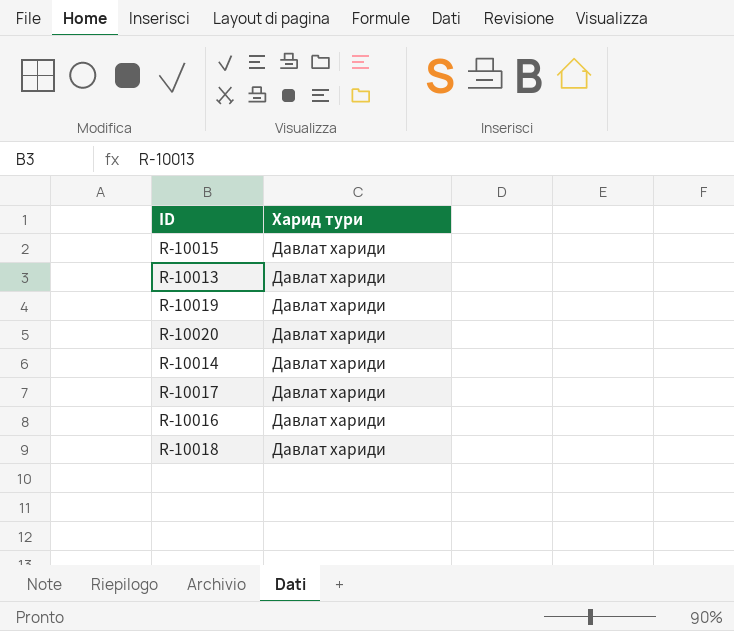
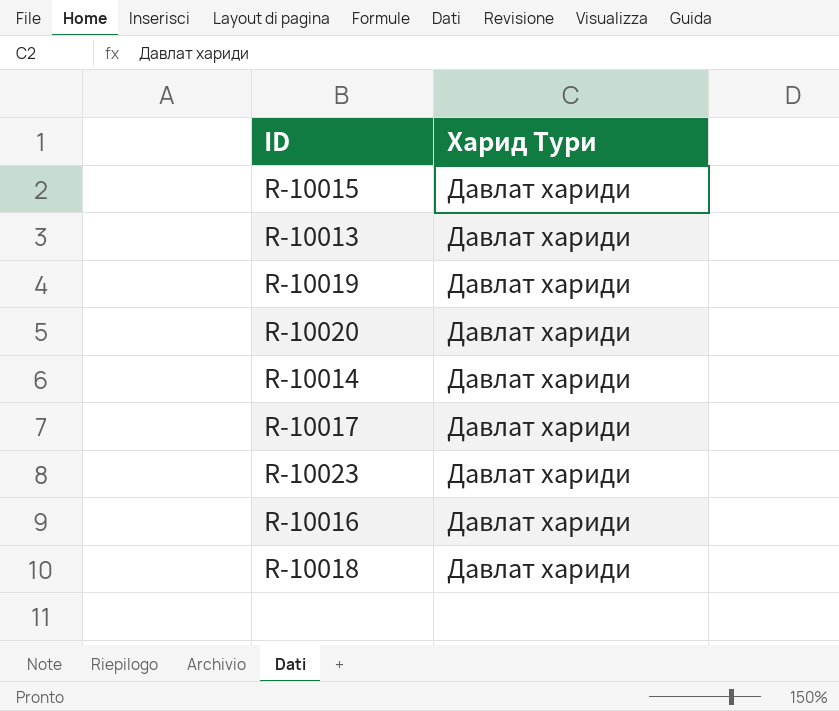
column name: Харид тури -> Харид Тури
row R-10023: none -> Давлат хариди

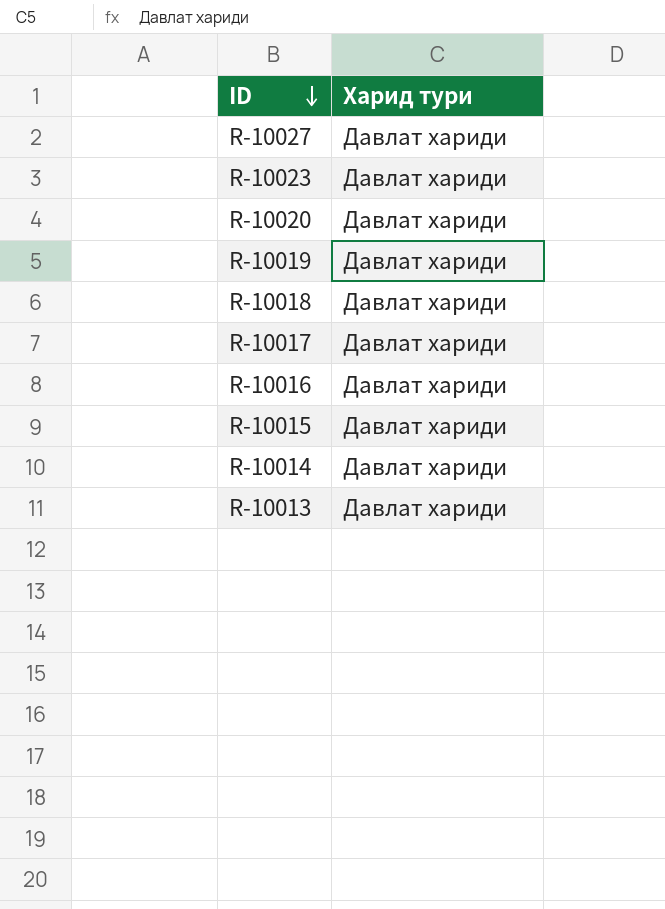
row order: none -> ID descending
column name: Харид Тури -> Харид тури
row R-10027: none -> Давлат хариди

